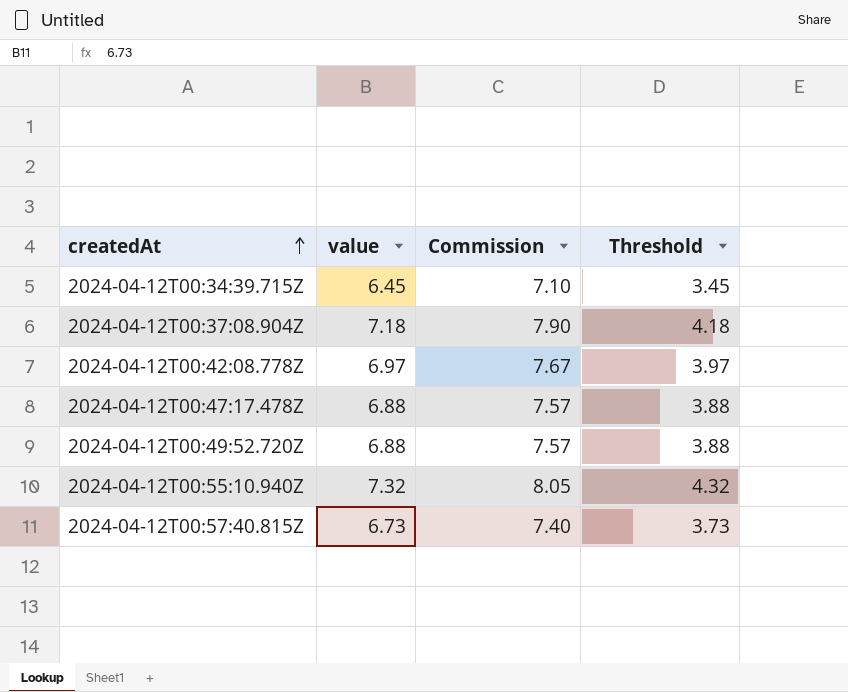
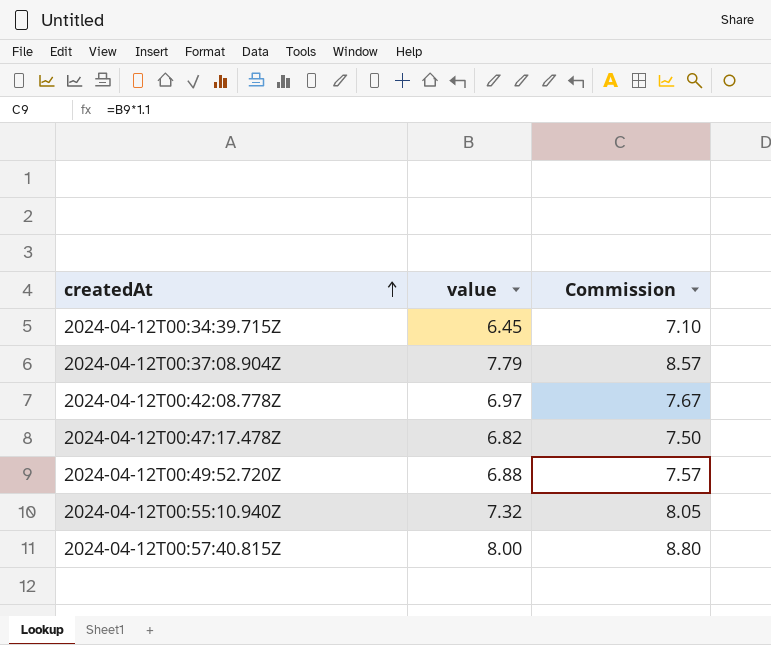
column Threshold | formula: [value] - 3 -> none
2024-04-12T00:37:08.904Z | value: 7.18 -> 7.79
2024-04-12T00:37:08.904Z | Commission: 7.90 -> 8.57
2024-04-12T00:47:17.478Z | value: 6.88 -> 6.82
2024-04-12T00:47:17.478Z | Commission: 7.57 -> 7.50
2024-04-12T00:57:40.815Z | value: 6.73 -> 8.00
2024-04-12T00:57:40.815Z | Commission: 7.40 -> 8.80

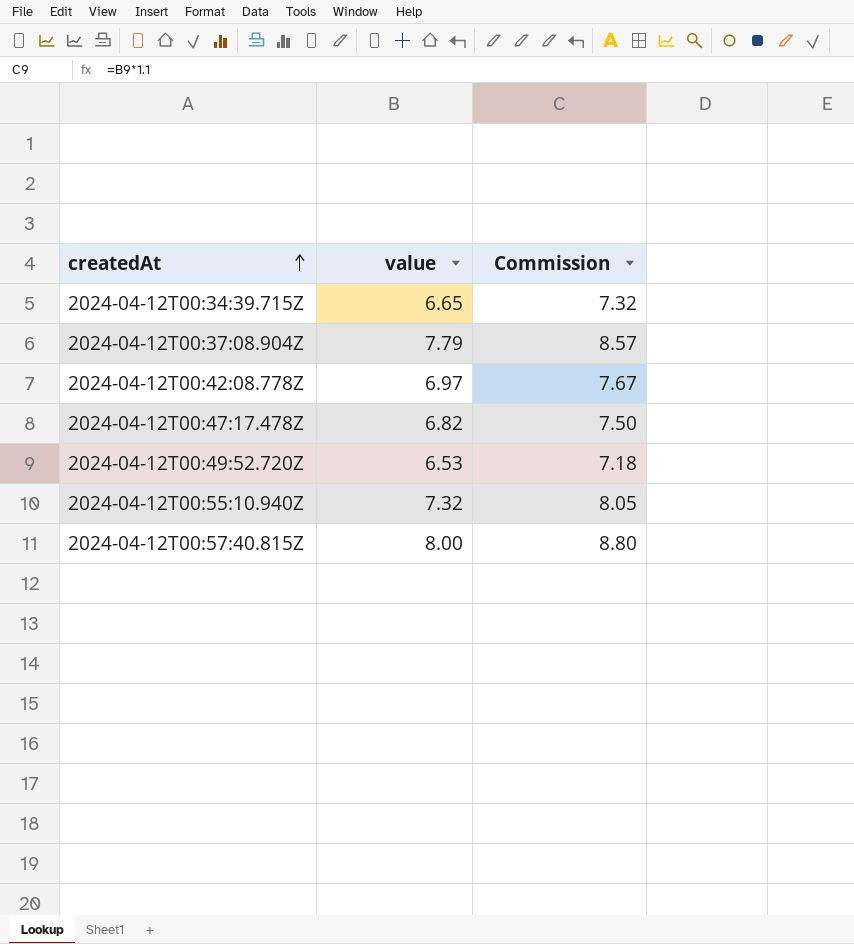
2024-04-12T00:34:39.715Z | value: 6.45 -> 6.65
2024-04-12T00:34:39.715Z | Commission: 7.10 -> 7.32
2024-04-12T00:49:52.720Z | value: 6.88 -> 6.53
2024-04-12T00:49:52.720Z | Commission: 7.57 -> 7.18

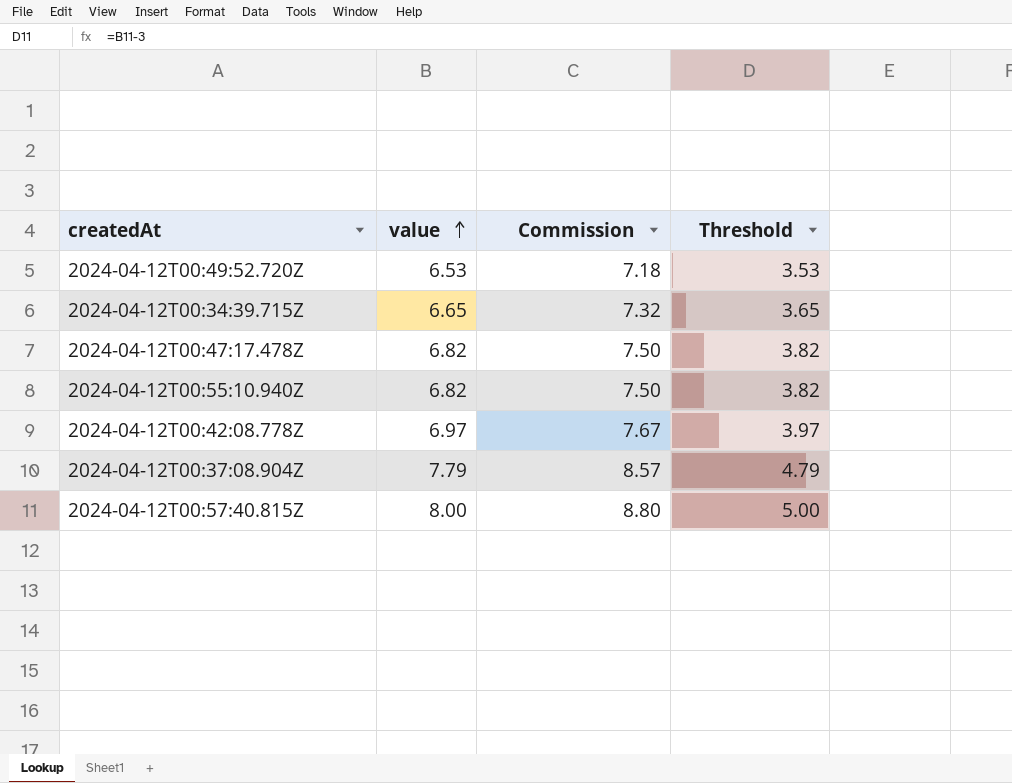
row order: createdAt ascending -> value ascending
column Threshold | formula: none -> [value] - 3
2024-04-12T00:55:10.940Z | value: 7.32 -> 6.82
2024-04-12T00:55:10.940Z | Commission: 8.05 -> 7.50

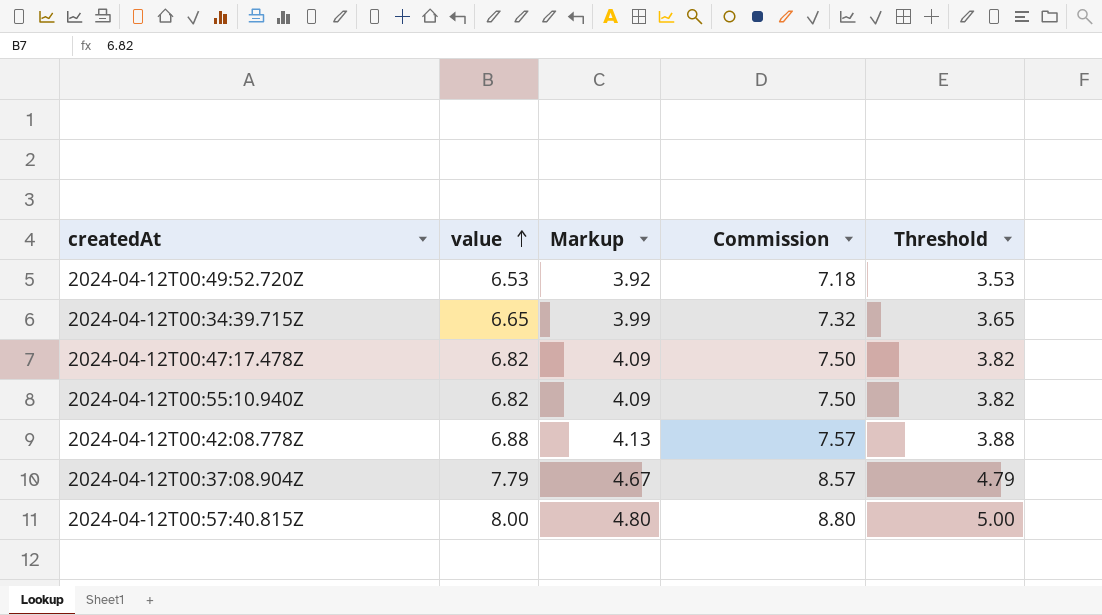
column Markup | formula: none -> [value] * 0.6
2024-04-12T00:42:08.778Z | value: 6.97 -> 6.88
2024-04-12T00:42:08.778Z | Commission: 7.67 -> 7.57
2024-04-12T00:42:08.778Z | Threshold: 3.97 -> 3.88

